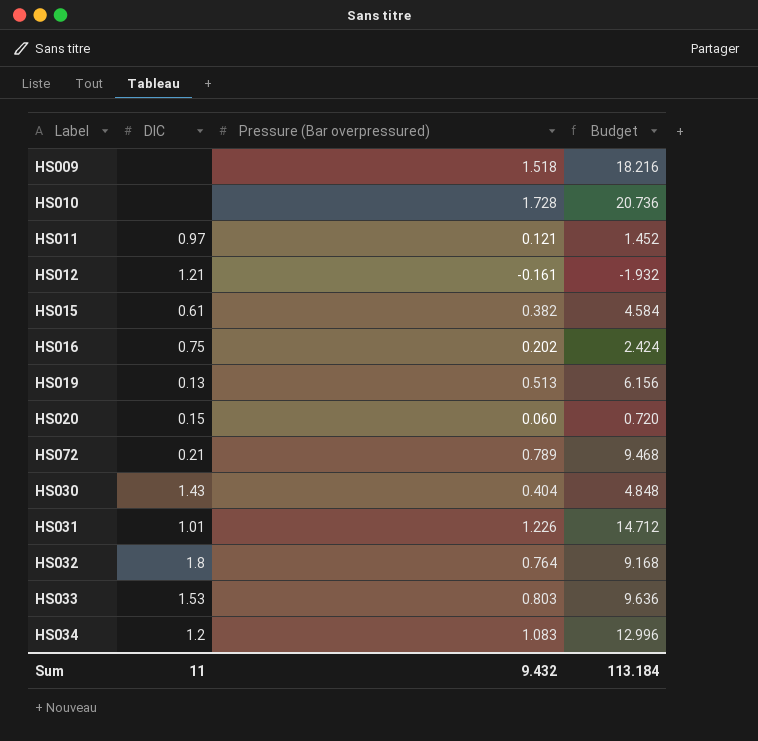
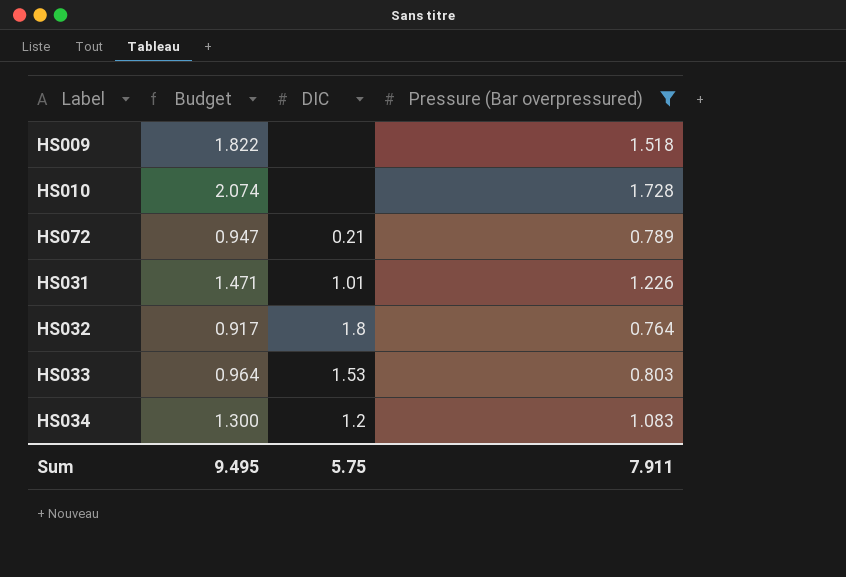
filter: none -> Pressure (Bar overpressured) >= 0.764
column Budget | formula: [Pressure (Bar overpressured)] * 12 -> [Pressure (Bar overpressured)] * 1.2
column Budget | position: 4 -> 2
Sum | Budget: 113.184 -> 9.495
Sum | DIC: 11 -> 5.75
Sum | Pressure (Bar overpressured): 9.432 -> 7.911

